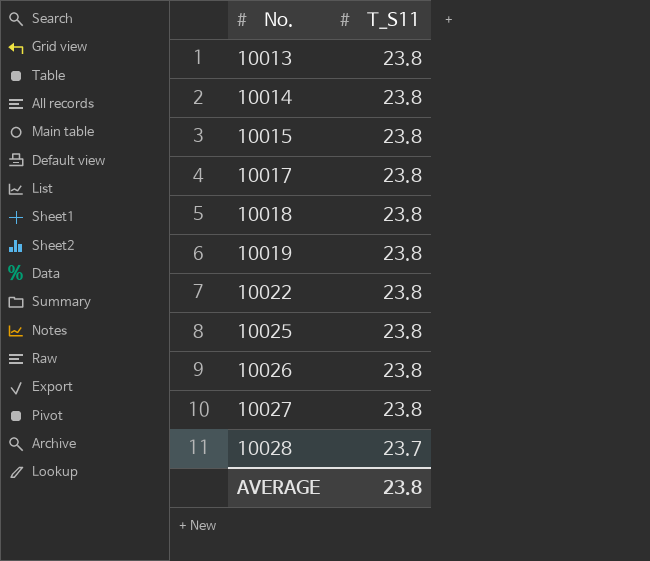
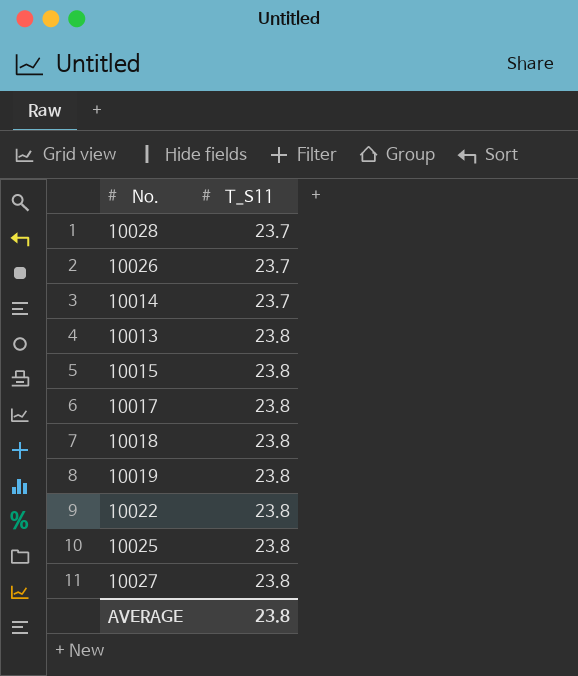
row order: No. ascending -> T_S11 ascending
10026 | T_S11: 23.8 -> 23.7
10014 | T_S11: 23.8 -> 23.7

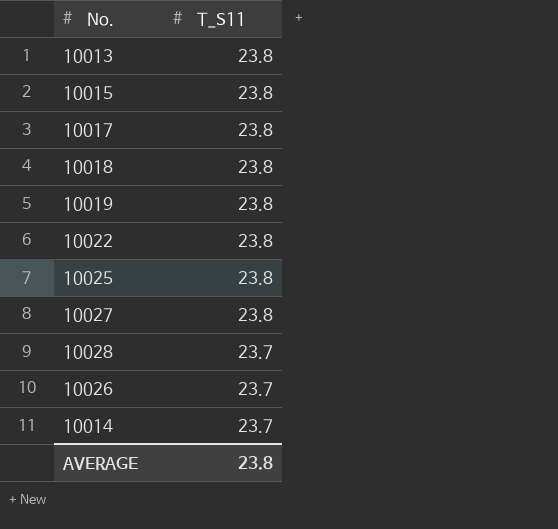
row order: T_S11 ascending -> T_S11 descending

